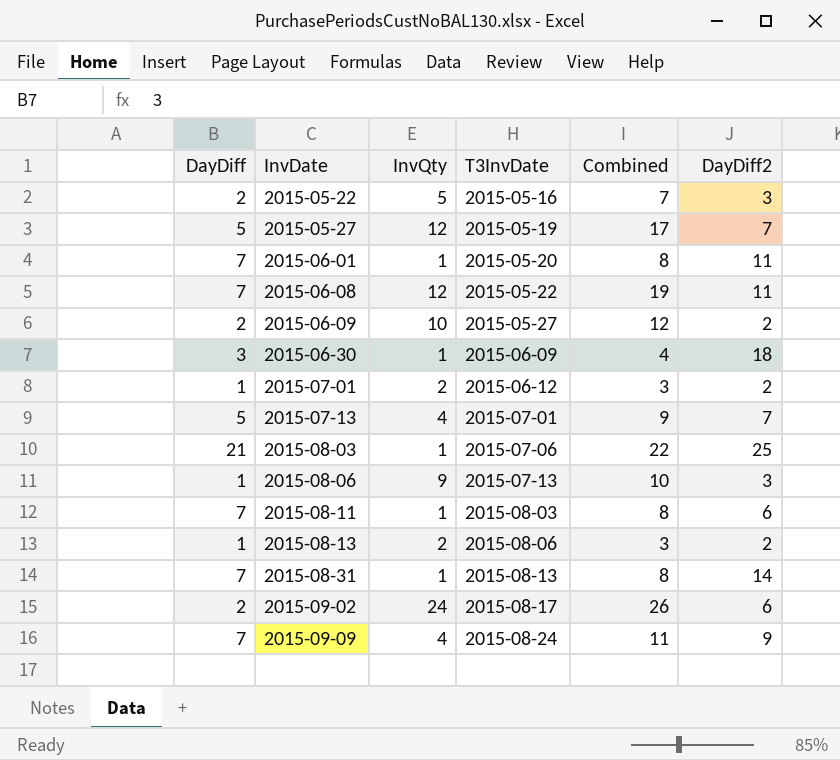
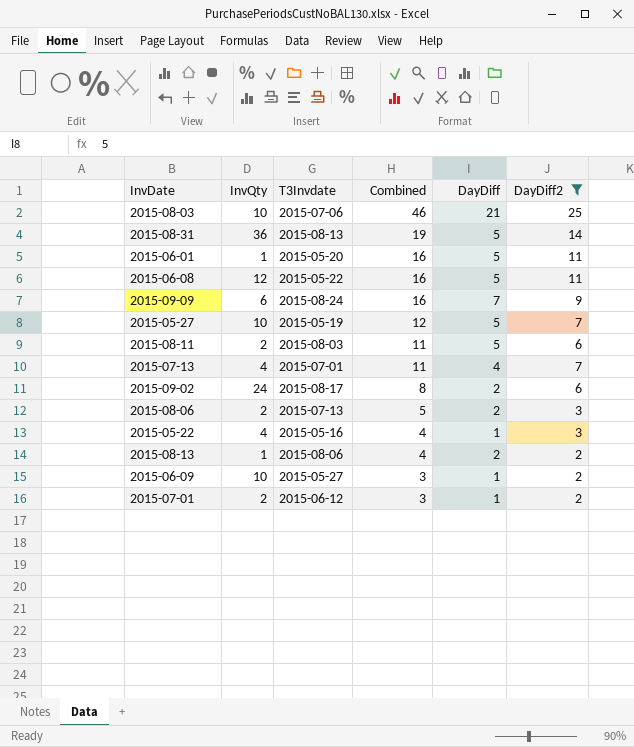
filter: none -> DayDiff2 != 18
row order: InvDate ascending -> Combined descending
column name: T3InvDate -> T3Invdate
column Combined | formula: [DayDiff] + [InvQty] -> [DayDiff] + [DayDiff2]
column DayDiff | position: 1 -> 5
2015-08-03 | InvQty: 1 -> 10
2015-08-31 | InvQty: 1 -> 36
2015-08-31 | DayDiff: 7 -> 5
2015-06-01 | DayDiff: 7 -> 5
2015-06-08 | DayDiff: 7 -> 5
2015-09-09 | InvQty: 4 -> 6
2015-05-27 | InvQty: 12 -> 10
2015-08-11 | InvQty: 1 -> 2
2015-08-11 | DayDiff: 7 -> 5
2015-07-13 | DayDiff: 5 -> 4
2015-08-06 | InvQty: 9 -> 2
2015-08-06 | DayDiff: 1 -> 2
2015-05-22 | InvQty: 5 -> 4
2015-05-22 | DayDiff: 2 -> 1
2015-08-13 | InvQty: 2 -> 1
2015-08-13 | DayDiff: 1 -> 2
2015-06-09 | DayDiff: 2 -> 1

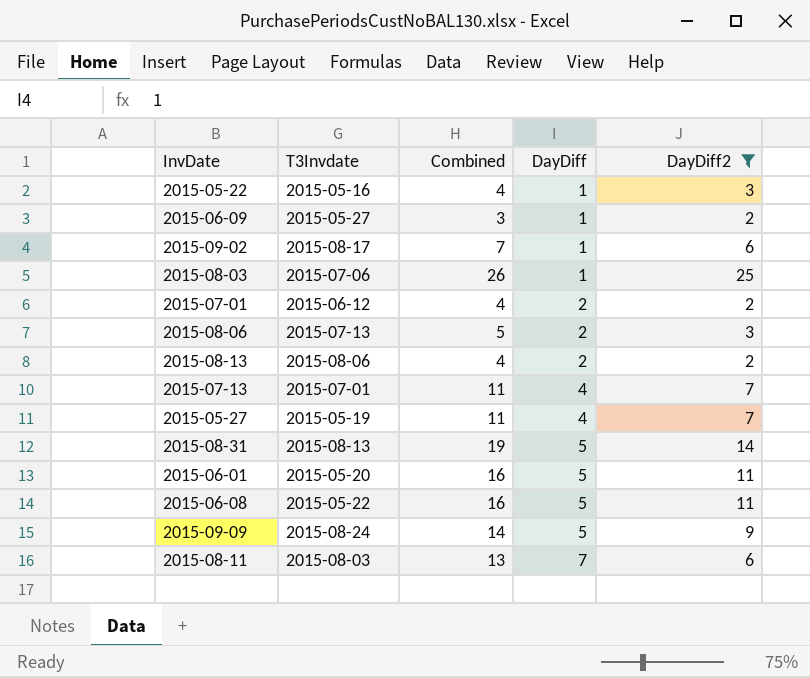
row order: Combined descending -> DayDiff ascending
column InvQty | position: 2 -> none
2015-09-02 | Combined: 8 -> 7
2015-09-02 | DayDiff: 2 -> 1
2015-08-03 | Combined: 46 -> 26
2015-08-03 | DayDiff: 21 -> 1
2015-07-01 | Combined: 3 -> 4
2015-07-01 | DayDiff: 1 -> 2
2015-05-27 | Combined: 12 -> 11
2015-05-27 | DayDiff: 5 -> 4
2015-09-09 | Combined: 16 -> 14
2015-09-09 | DayDiff: 7 -> 5
2015-08-11 | Combined: 11 -> 13
2015-08-11 | DayDiff: 5 -> 7

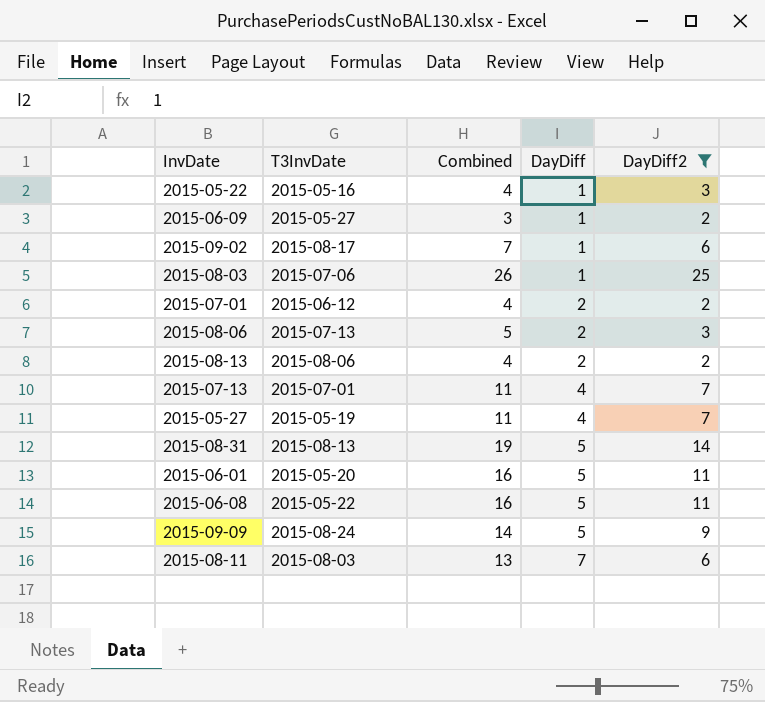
column name: T3Invdate -> T3InvDate

